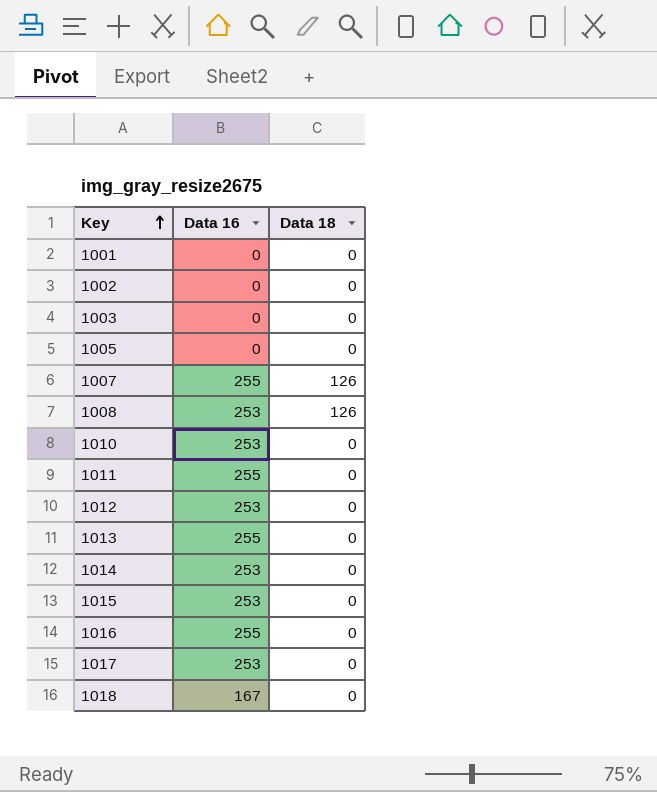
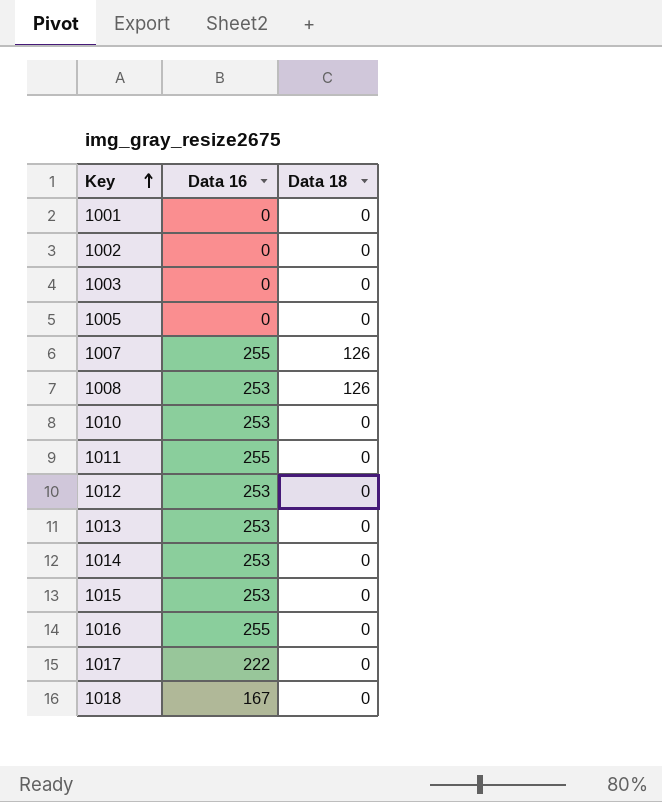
1013 | Data 16: 255 -> 253
1017 | Data 16: 253 -> 222

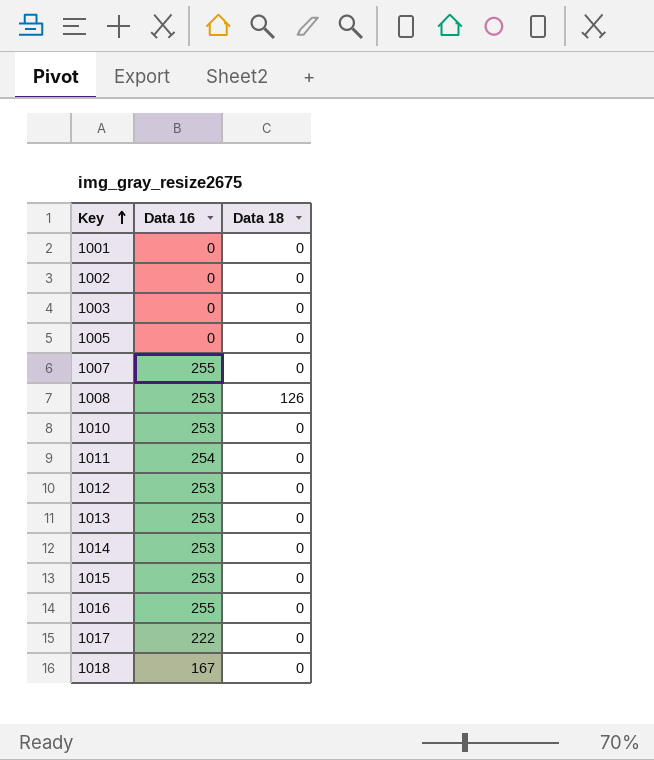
1007 | Data 18: 126 -> 0
1011 | Data 16: 255 -> 254

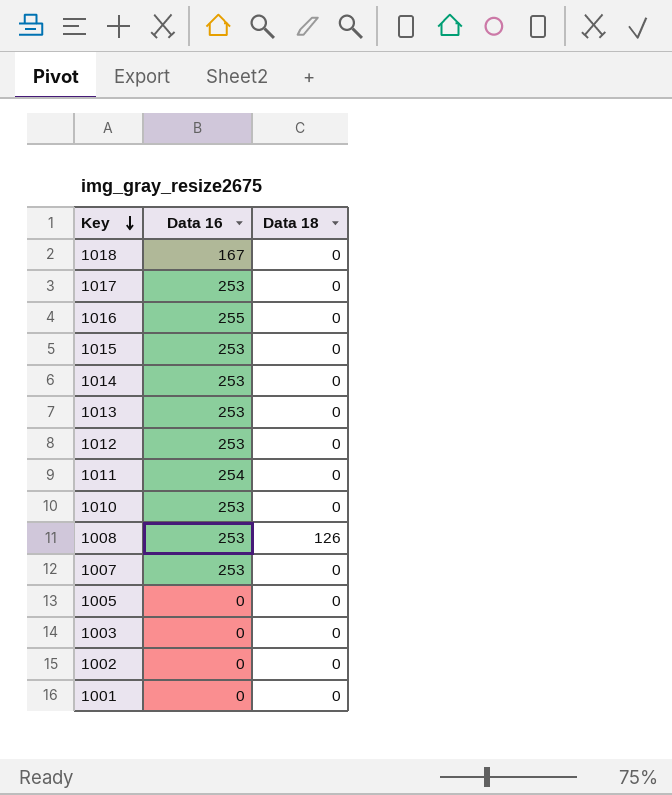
row order: Key ascending -> Key descending
1017 | Data 16: 222 -> 253
1007 | Data 16: 255 -> 253

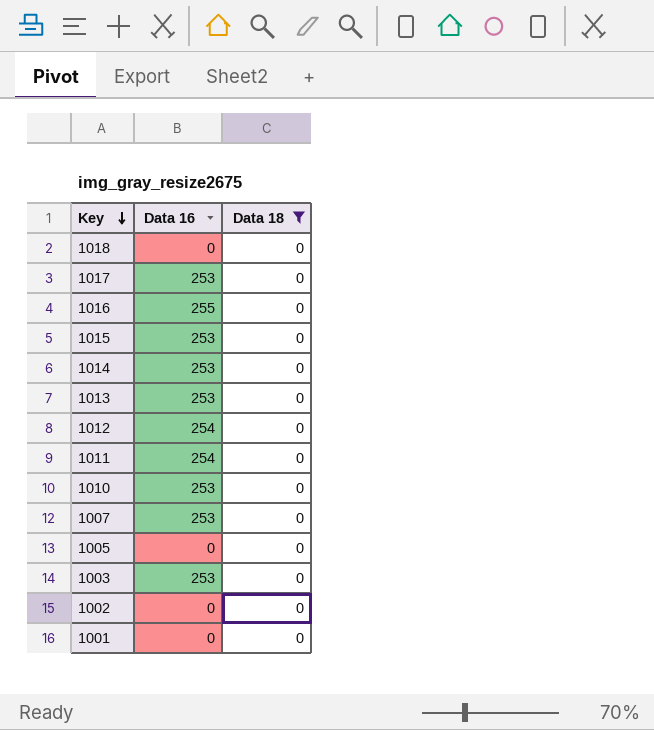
filter: none -> Data 18 = 0
1018 | Data 16: 167 -> 0
1012 | Data 16: 253 -> 254
1003 | Data 16: 0 -> 253

